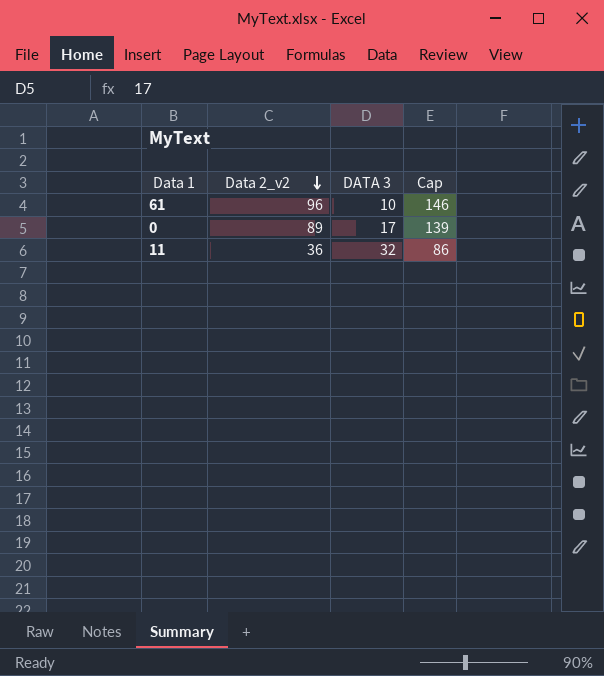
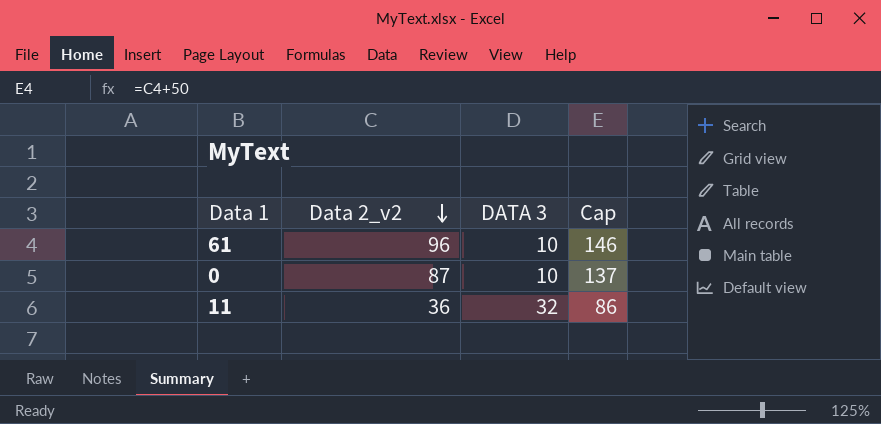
0 | Data 2_v2: 89 -> 87
0 | DATA 3: 17 -> 10
0 | Cap: 139 -> 137

